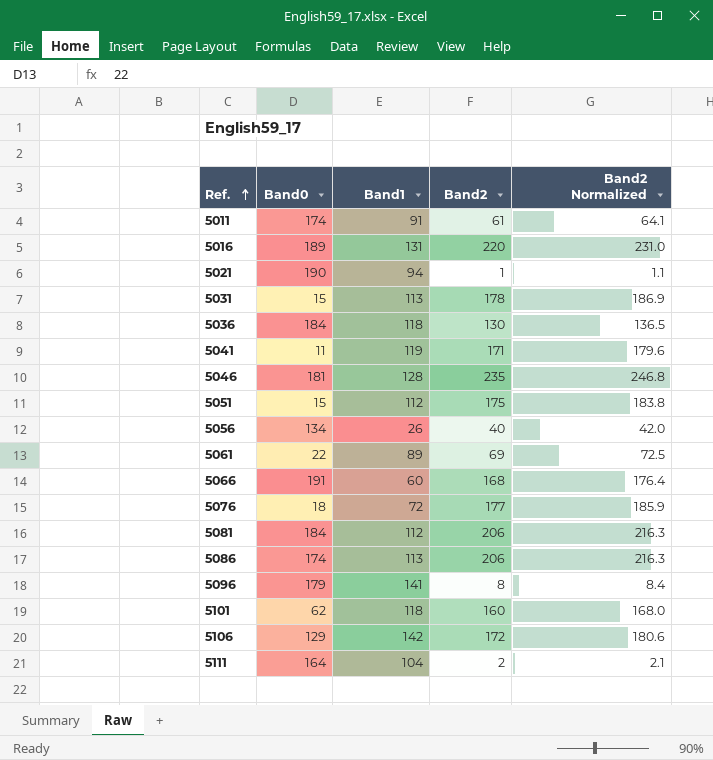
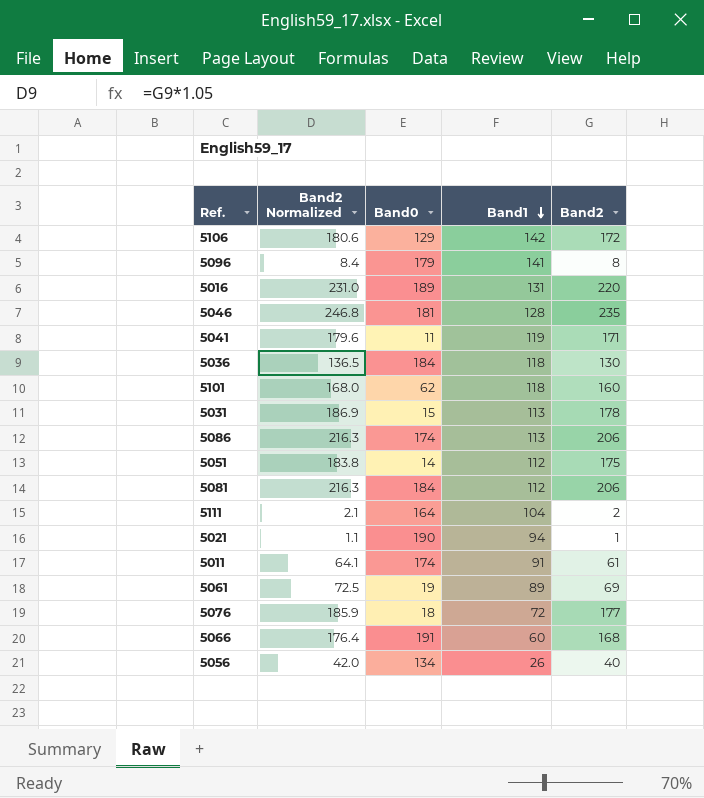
row order: Ref. ascending -> Band1 descending
column Band2 Normalized | position: 5 -> 2
5051 | Band0: 15 -> 14
5061 | Band0: 22 -> 19

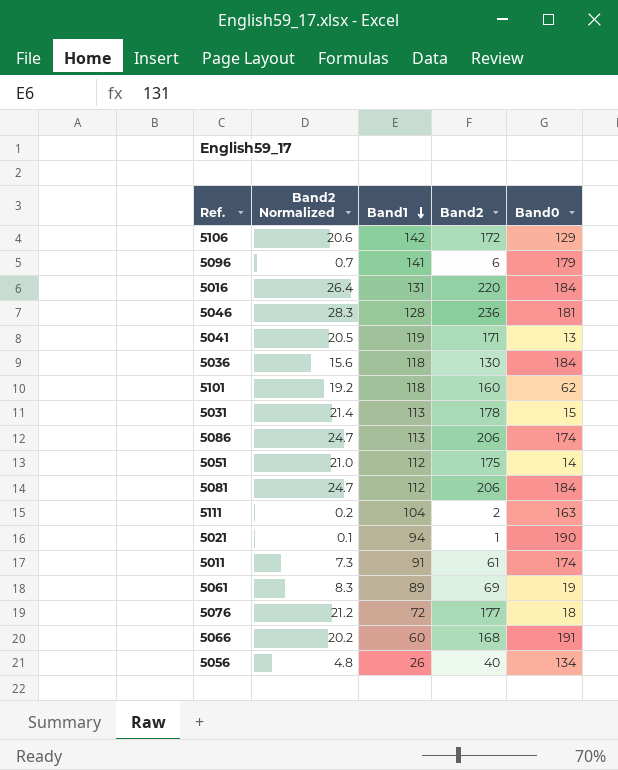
column Band2 Normalized | formula: [Band2] * 1.05 -> [Band2] * 0.12
column Band0 | position: 3 -> 5
5096 | Band2: 8 -> 6
5016 | Band0: 189 -> 184
5046 | Band2: 235 -> 236
5041 | Band0: 11 -> 13
5111 | Band0: 164 -> 163

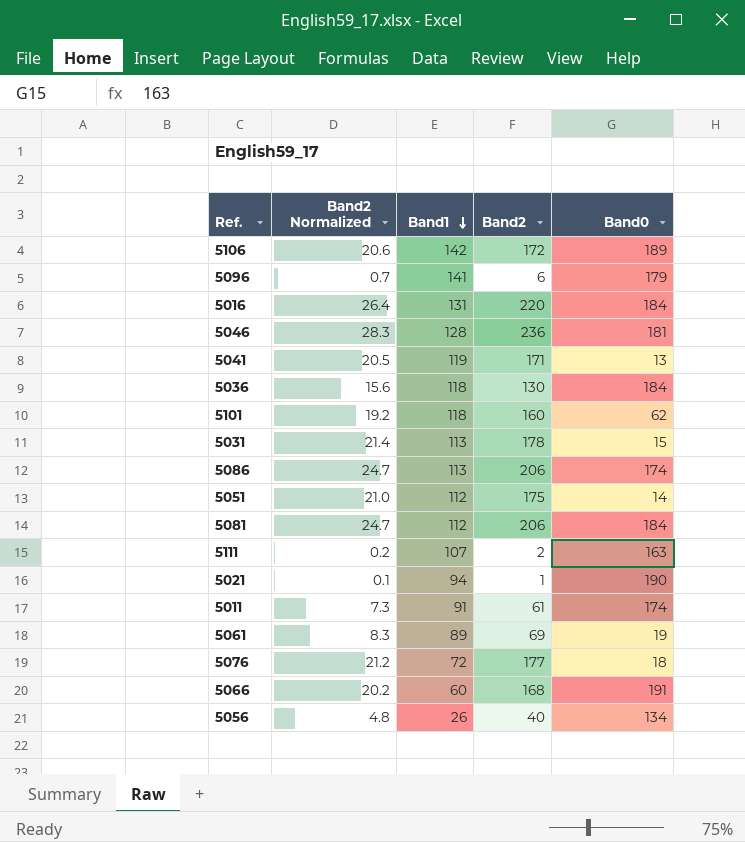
5106 | Band0: 129 -> 189
5111 | Band1: 104 -> 107

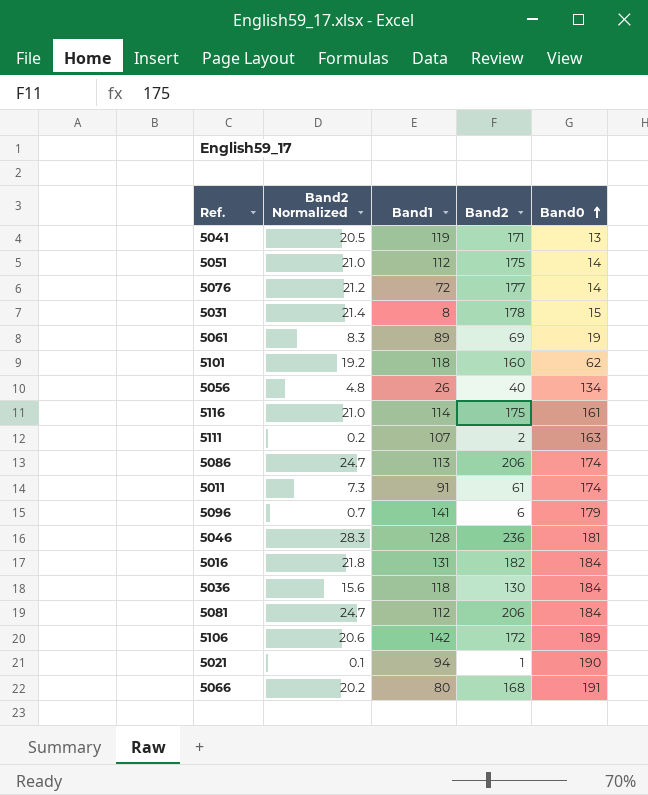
row order: Band1 descending -> Band0 ascending
5076 | Band0: 18 -> 14
5031 | Band1: 113 -> 8
row 5116: none -> 21.0 | 114 | 175 | 161
5016 | Band2 Normalized: 26.4 -> 21.8
5016 | Band2: 220 -> 182
5066 | Band1: 60 -> 80

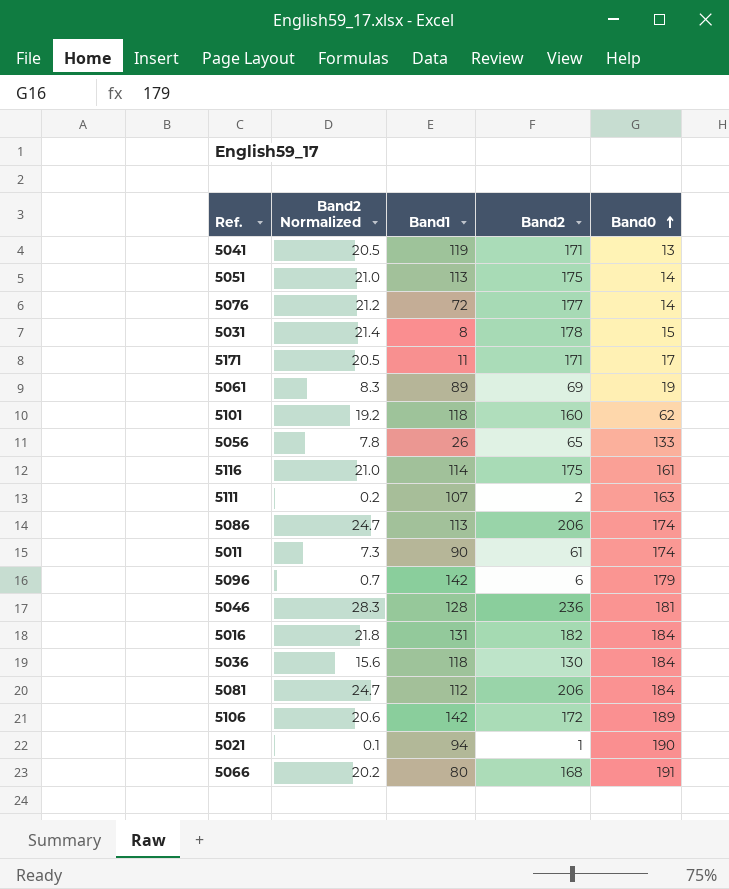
5051 | Band1: 112 -> 113
row 5171: none -> 20.5 | 11 | 171 | 17
5056 | Band2 Normalized: 4.8 -> 7.8
5056 | Band2: 40 -> 65
5056 | Band0: 134 -> 133
5011 | Band1: 91 -> 90
5096 | Band1: 141 -> 142

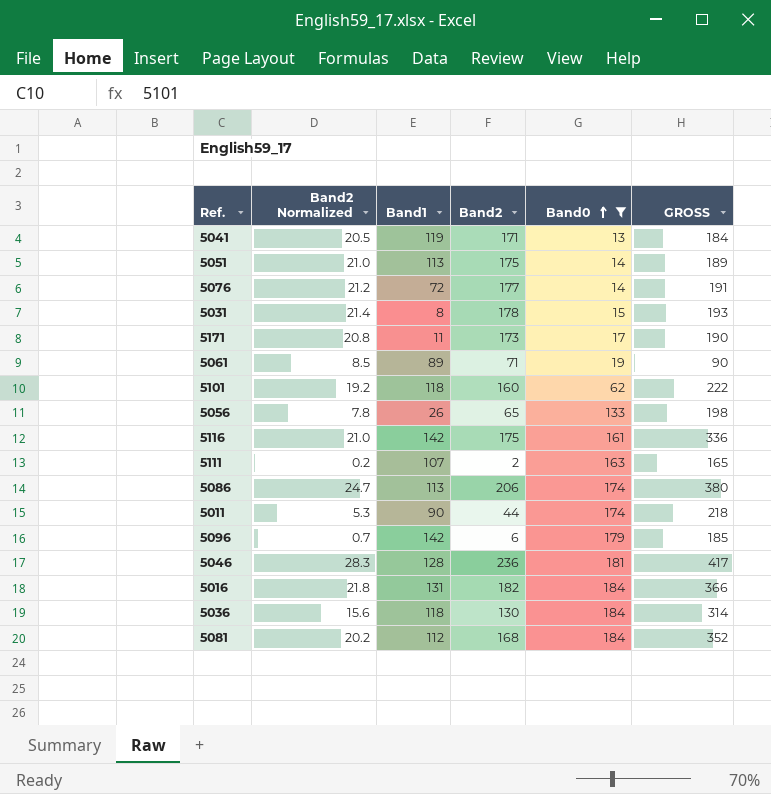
filter: none -> Band0 <= 184
column GROSS | formula: none -> [Band2] + [Band0]
5171 | Band2 Normalized: 20.5 -> 20.8
5171 | Band2: 171 -> 173
5061 | Band2 Normalized: 8.3 -> 8.5
5061 | Band2: 69 -> 71
5116 | Band1: 114 -> 142
5011 | Band2 Normalized: 7.3 -> 5.3
5011 | Band2: 61 -> 44
5081 | Band2 Normalized: 24.7 -> 20.2
5081 | Band2: 206 -> 168

